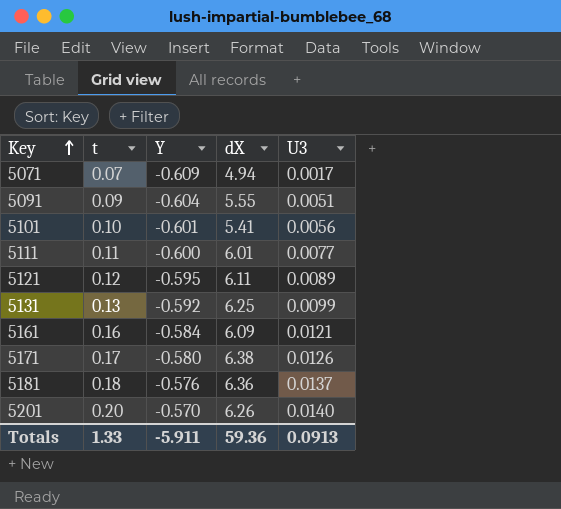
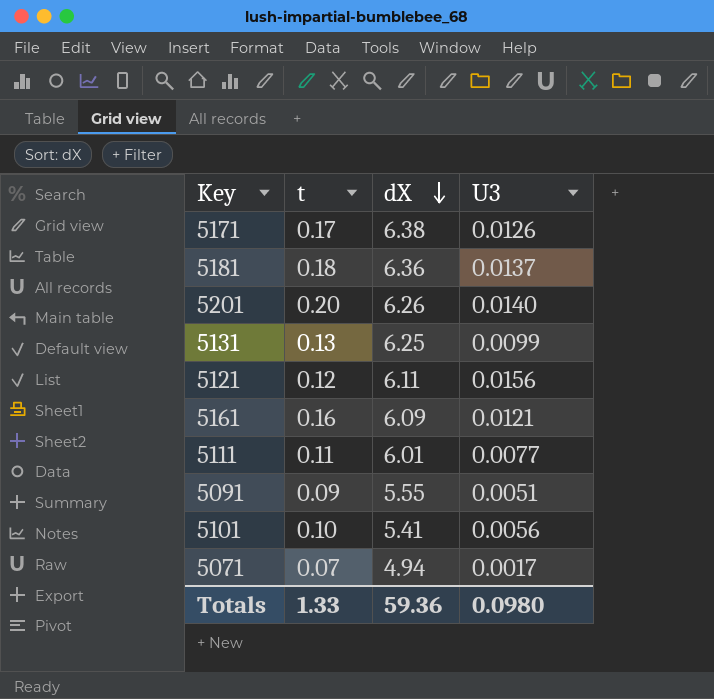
row order: Key ascending -> dX descending
column Y | position: 3 -> none
5121 | U3: 0.0089 -> 0.0156
Totals | U3: 0.0913 -> 0.0980

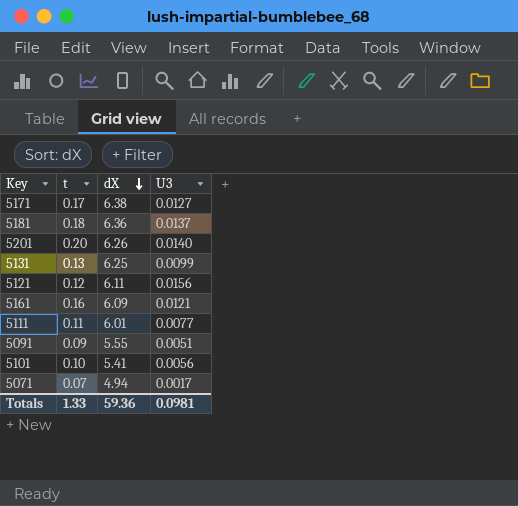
5171 | U3: 0.0126 -> 0.0127
Totals | U3: 0.0980 -> 0.0981

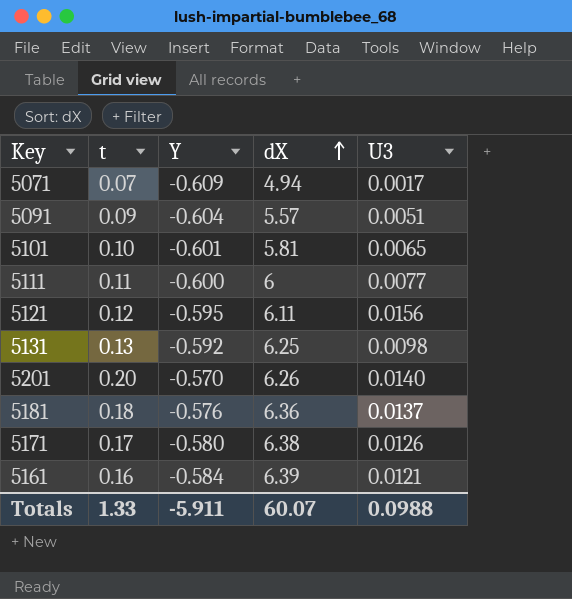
row order: dX descending -> dX ascending
column Y | position: none -> 3
5091 | dX: 5.55 -> 5.57
5101 | dX: 5.41 -> 5.81
5101 | U3: 0.0056 -> 0.0065
5111 | dX: 6.01 -> 6
5131 | U3: 0.0099 -> 0.0098
5171 | U3: 0.0127 -> 0.0126
5161 | dX: 6.09 -> 6.39
Totals | dX: 59.36 -> 60.07
Totals | U3: 0.0981 -> 0.0988

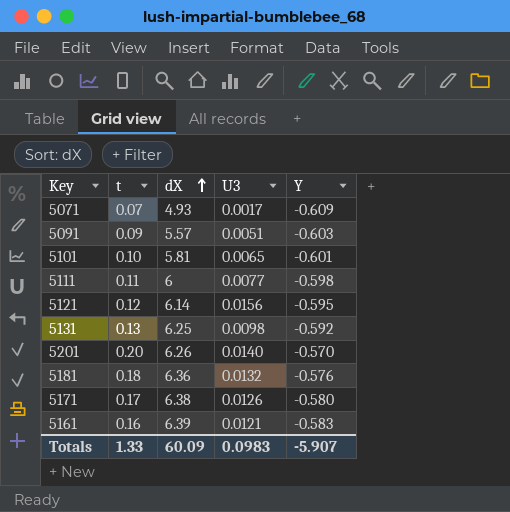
column Y | position: 3 -> 5
5071 | dX: 4.94 -> 4.93
5091 | Y: -0.604 -> -0.603
5111 | Y: -0.600 -> -0.598
5121 | dX: 6.11 -> 6.14
5181 | U3: 0.0137 -> 0.0132
5161 | Y: -0.584 -> -0.583
Totals | dX: 60.07 -> 60.09
Totals | U3: 0.0988 -> 0.0983
Totals | Y: -5.911 -> -5.907

